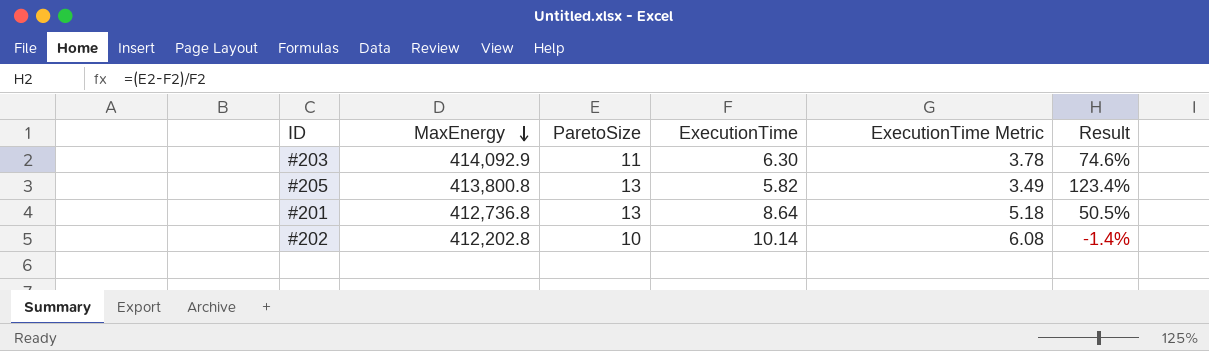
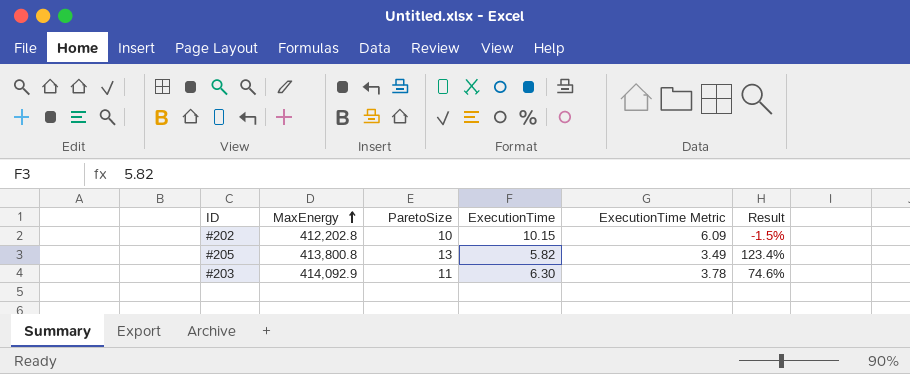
row order: MaxEnergy descending -> MaxEnergy ascending
row #201: 412,736.8 | 13 | 8.64 | 5.18 | 50.5% -> none
#202 | ExecutionTime: 10.14 -> 10.15
#202 | ExecutionTime Metric: 6.08 -> 6.09
#202 | Result: -1.4% -> -1.5%

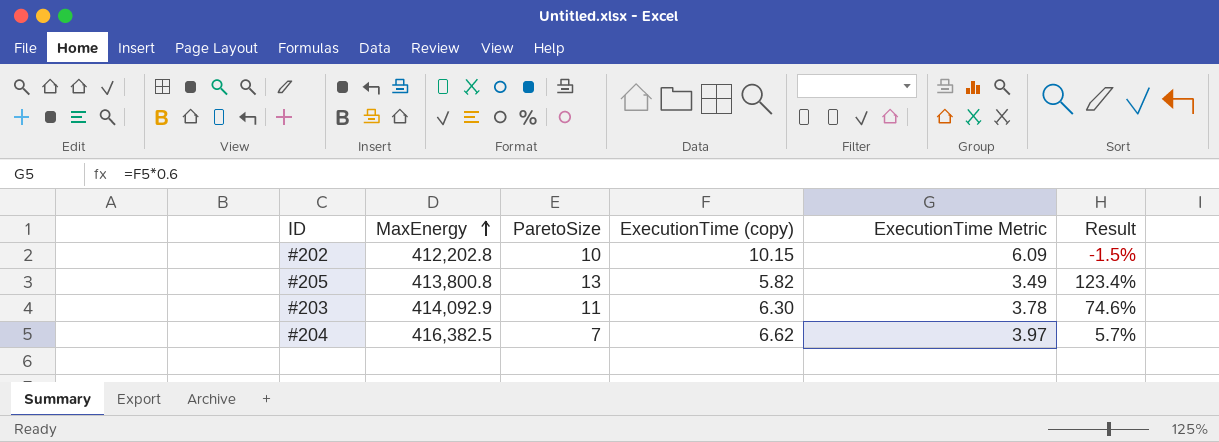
column name: ExecutionTime -> ExecutionTime (copy)
row #204: none -> 416,382.5 | 7 | 6.62 | 3.97 | 5.7%

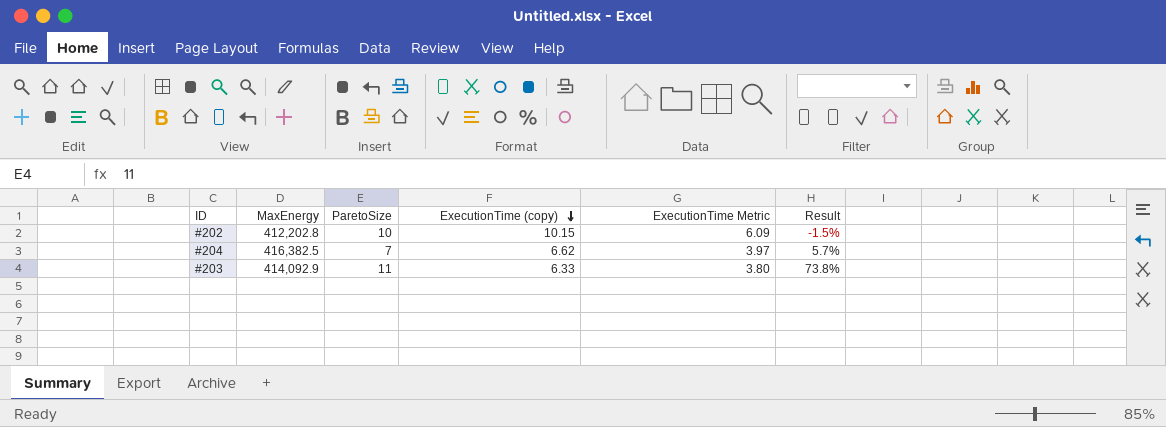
row order: MaxEnergy ascending -> ExecutionTime (copy) descending
row #205: 413,800.8 | 13 | 5.82 | 3.49 | 123.4% -> none
#203 | ExecutionTime (copy): 6.30 -> 6.33
#203 | ExecutionTime Metric: 3.78 -> 3.80
#203 | Result: 74.6% -> 73.8%

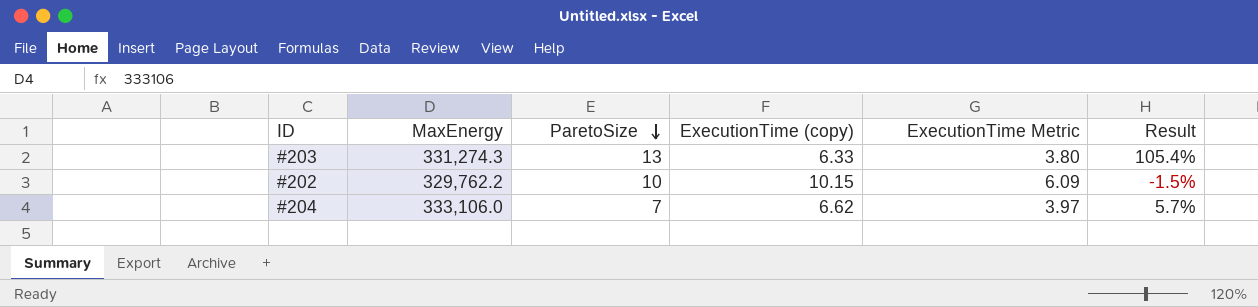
row order: ExecutionTime (copy) descending -> ParetoSize descending
#203 | MaxEnergy: 414,092.9 -> 331,274.3
#203 | ParetoSize: 11 -> 13
#203 | Result: 73.8% -> 105.4%
#202 | MaxEnergy: 412,202.8 -> 329,762.2
#204 | MaxEnergy: 416,382.5 -> 333,106.0

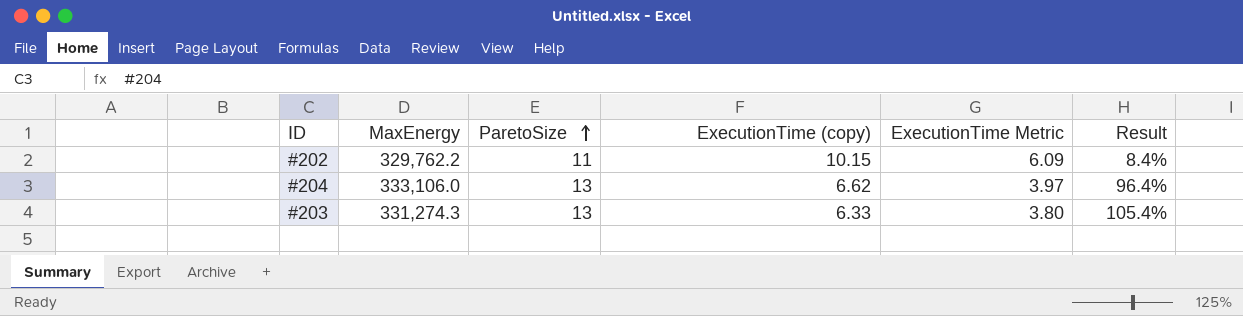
row order: ParetoSize descending -> ParetoSize ascending
#202 | ParetoSize: 10 -> 11
#202 | Result: -1.5% -> 8.4%
#204 | ParetoSize: 7 -> 13
#204 | Result: 5.7% -> 96.4%

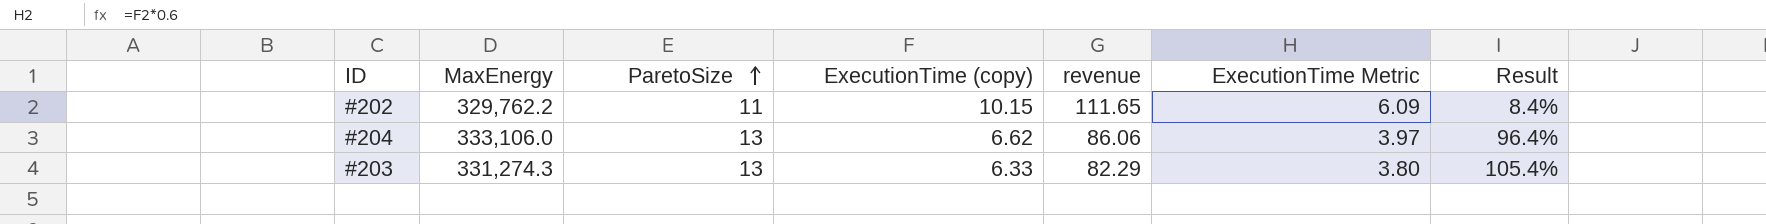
column revenue | formula: none -> [ParetoSize] * [ExecutionTime (copy)]

